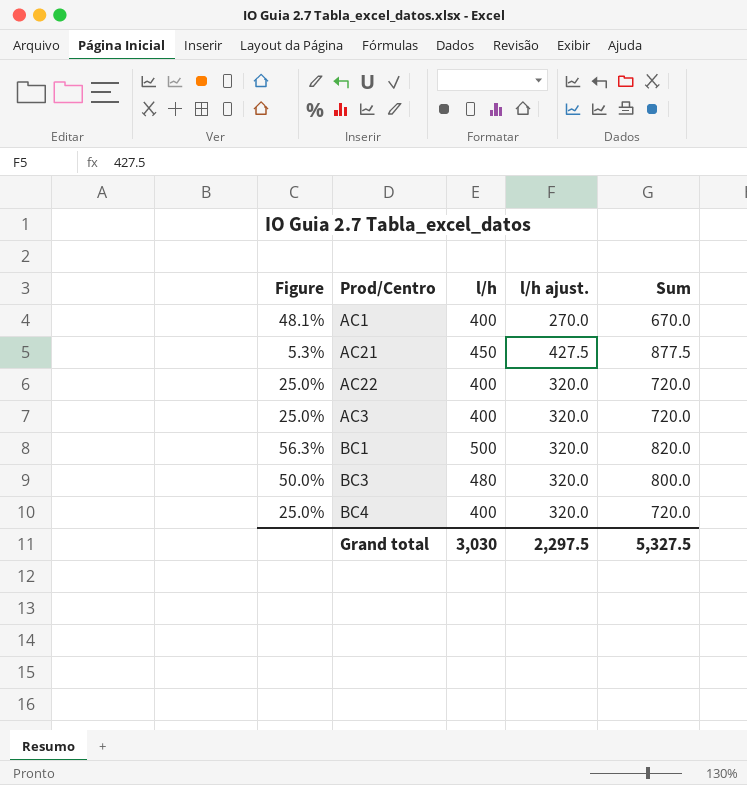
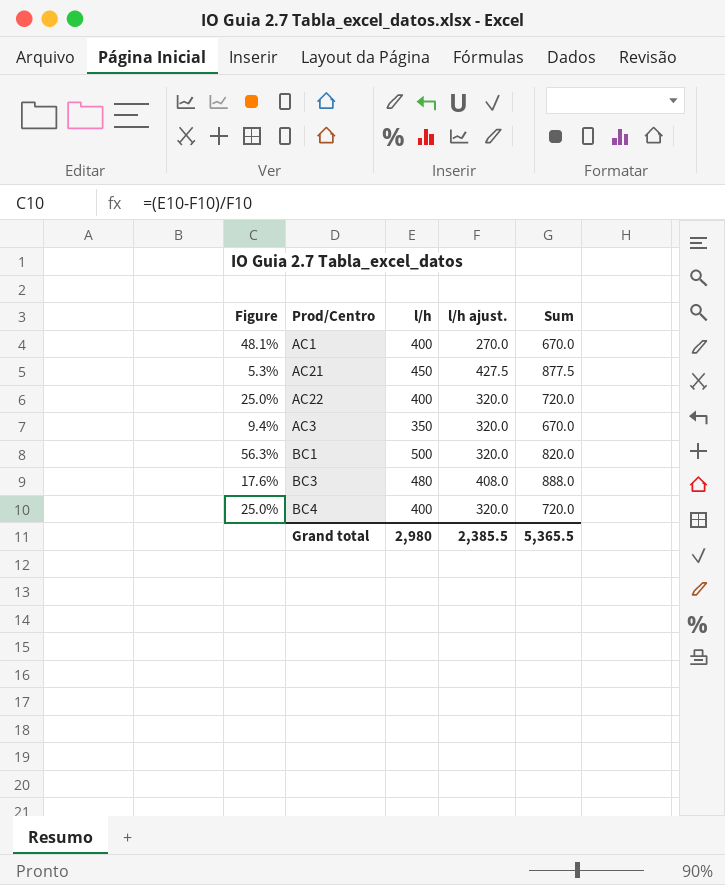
AC3 | Figure: 25.0% -> 9.4%
AC3 | l/h: 400 -> 350
AC3 | Sum: 720.0 -> 670.0
BC3 | Figure: 50.0% -> 17.6%
BC3 | l/h ajust.: 320.0 -> 408.0
BC3 | Sum: 800.0 -> 888.0
Grand total | l/h: 3,030 -> 2,980
Grand total | l/h ajust.: 2,297.5 -> 2,385.5
Grand total | Sum: 5,327.5 -> 5,365.5

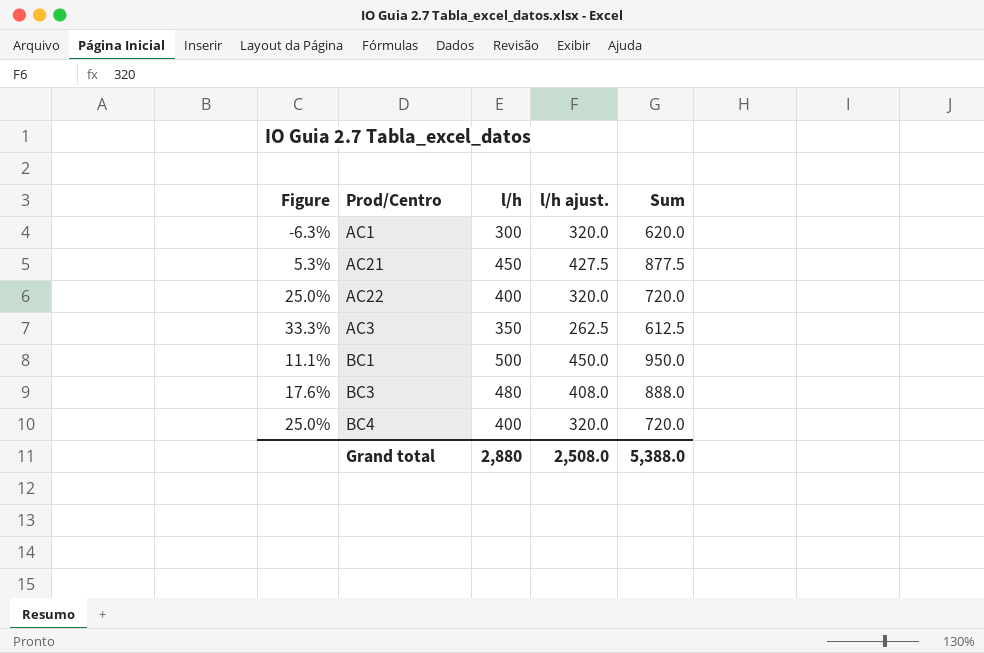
AC1 | Figure: 48.1% -> -6.3%
AC1 | l/h: 400 -> 300
AC1 | l/h ajust.: 270.0 -> 320.0
AC1 | Sum: 670.0 -> 620.0
AC3 | Figure: 9.4% -> 33.3%
AC3 | l/h ajust.: 320.0 -> 262.5
AC3 | Sum: 670.0 -> 612.5
BC1 | Figure: 56.3% -> 11.1%
BC1 | l/h ajust.: 320.0 -> 450.0
BC1 | Sum: 820.0 -> 950.0
Grand total | l/h: 2,980 -> 2,880
Grand total | l/h ajust.: 2,385.5 -> 2,508.0
Grand total | Sum: 5,365.5 -> 5,388.0

